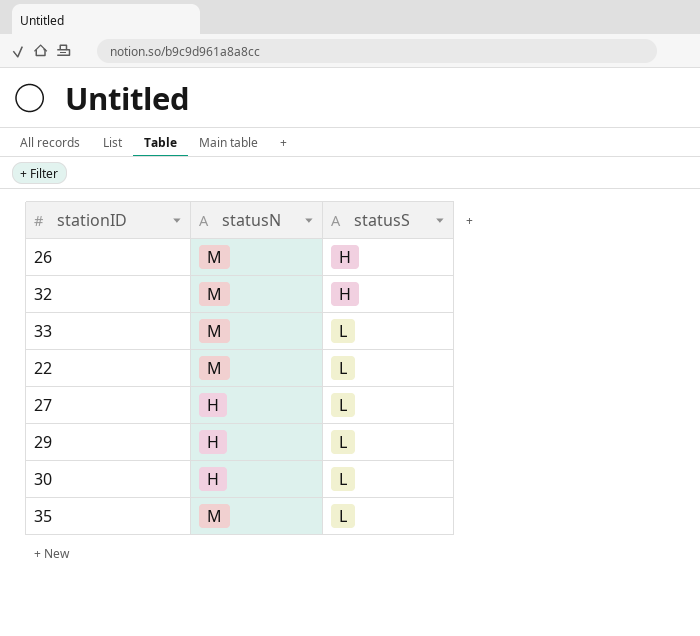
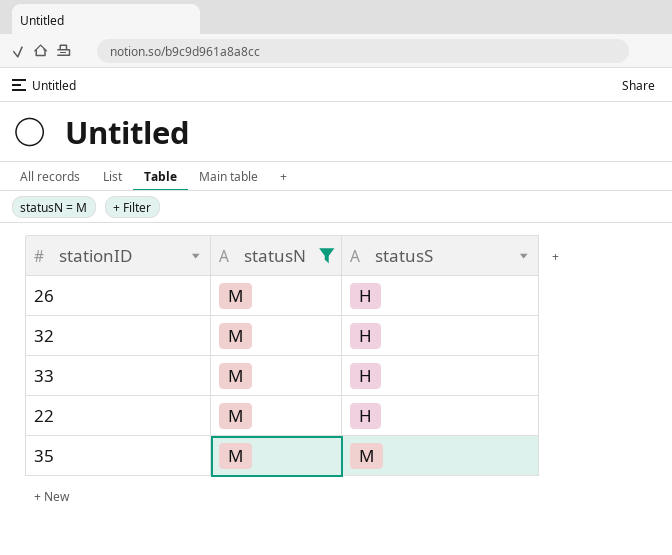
filter: none -> statusN = M
33 | statusS: L -> H
22 | statusS: L -> H
35 | statusS: L -> M

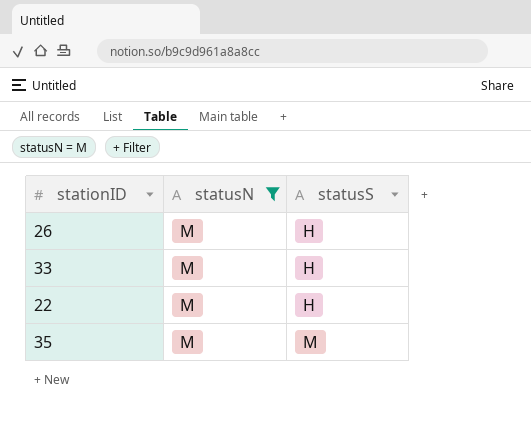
row 32: M | H -> none

